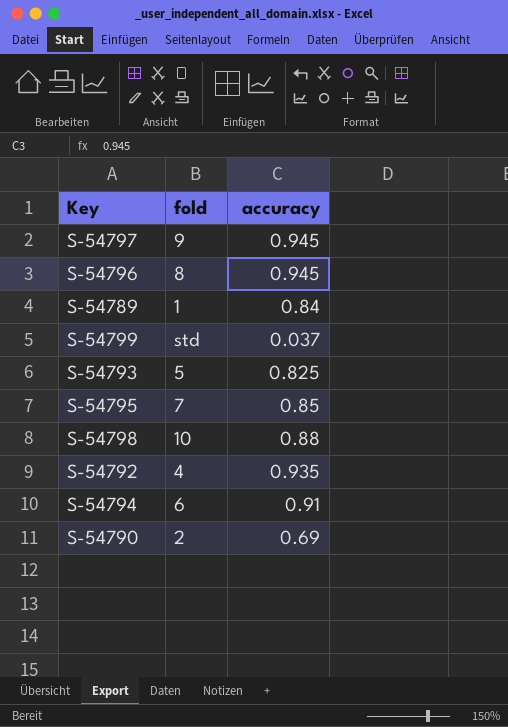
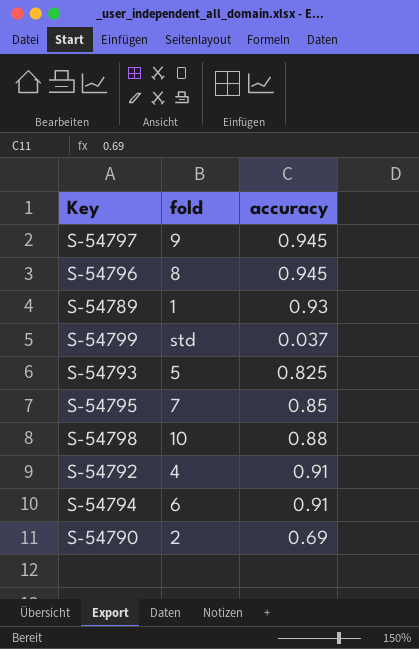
S-54789 | accuracy: 0.84 -> 0.93
S-54792 | accuracy: 0.935 -> 0.91

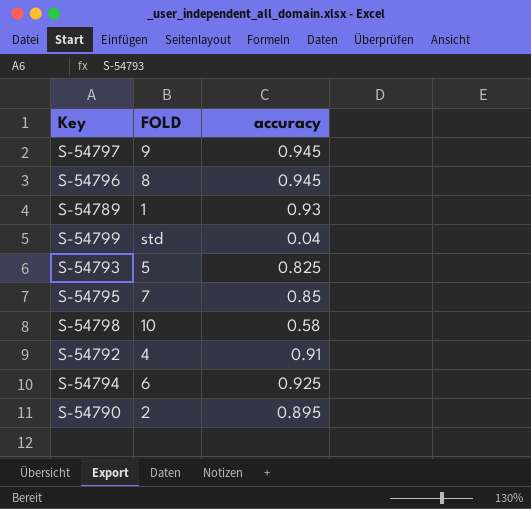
column name: fold -> FOLD
S-54799 | accuracy: 0.037 -> 0.04
S-54798 | accuracy: 0.88 -> 0.58
S-54794 | accuracy: 0.91 -> 0.925
S-54790 | accuracy: 0.69 -> 0.895

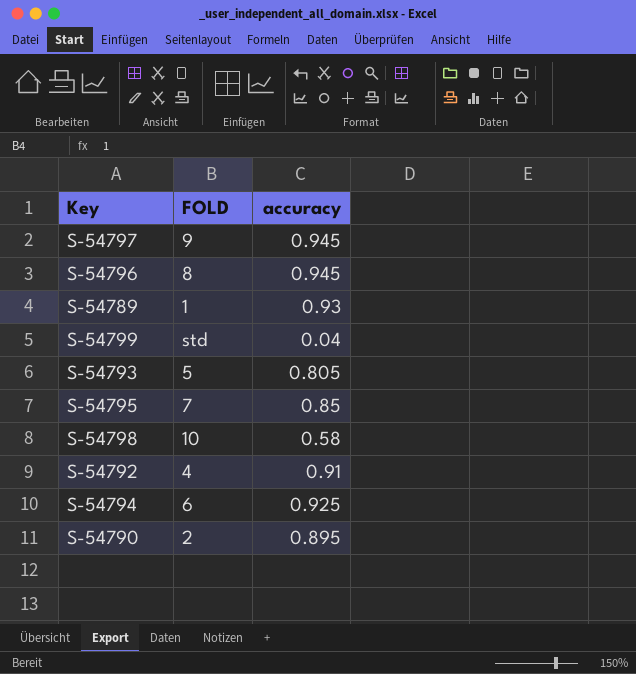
S-54793 | accuracy: 0.825 -> 0.805

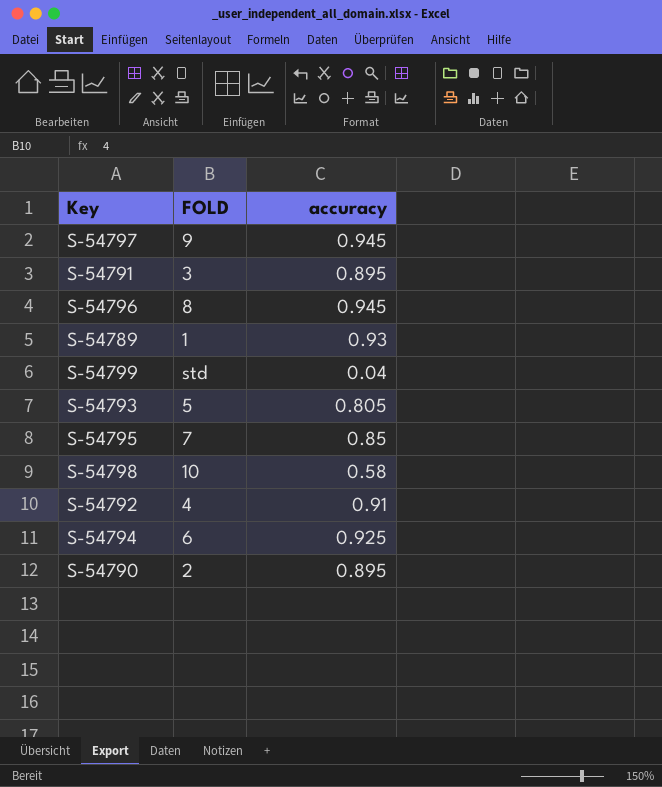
row S-54791: none -> 3 | 0.895

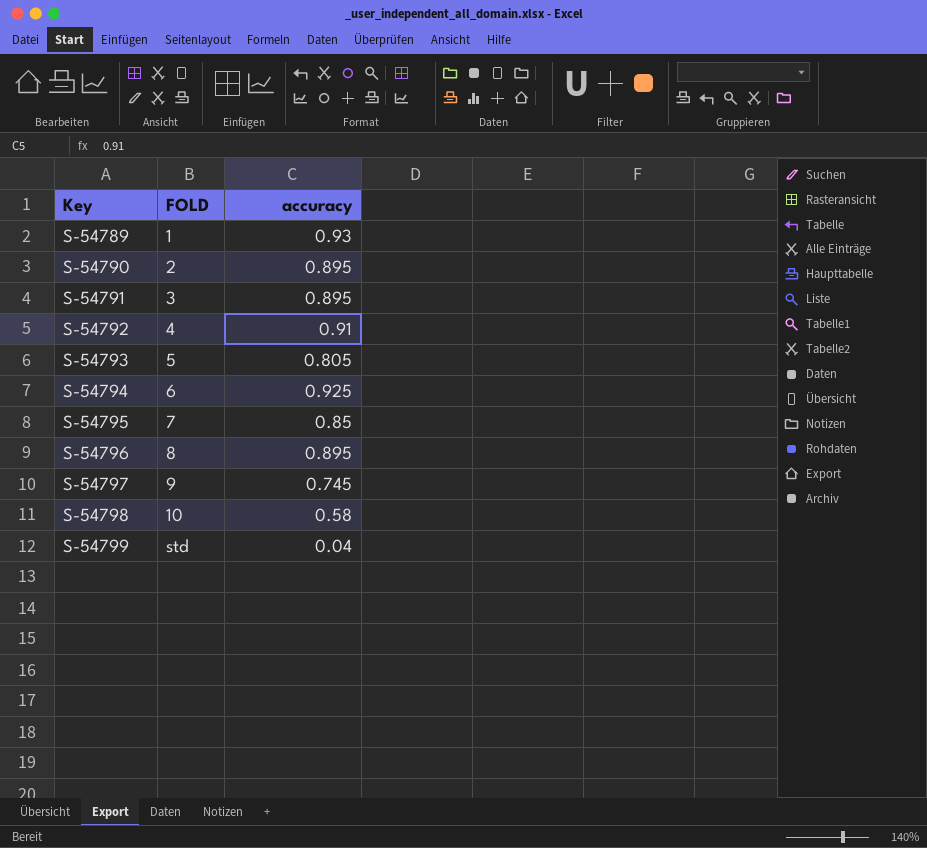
row order: none -> Key ascending
S-54796 | accuracy: 0.945 -> 0.895
S-54797 | accuracy: 0.945 -> 0.745

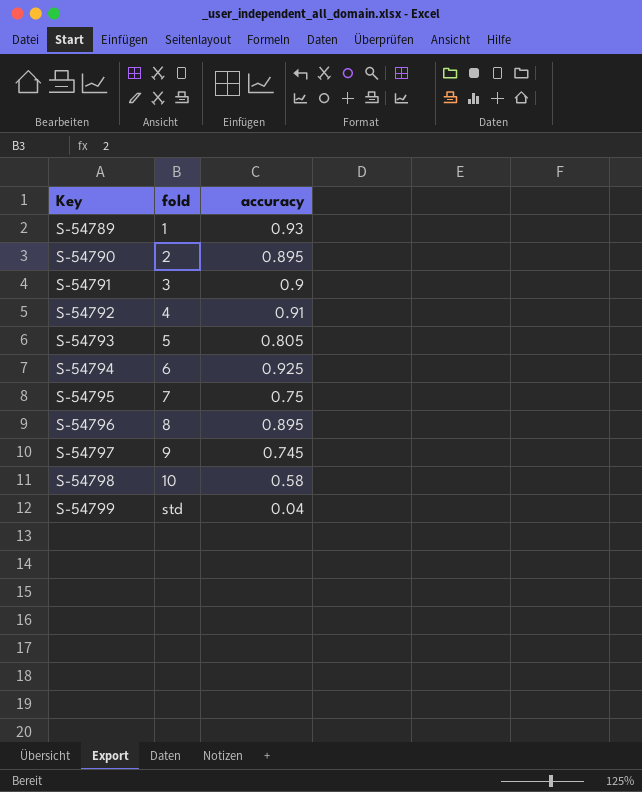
column name: FOLD -> fold
S-54791 | accuracy: 0.895 -> 0.9
S-54795 | accuracy: 0.85 -> 0.75

